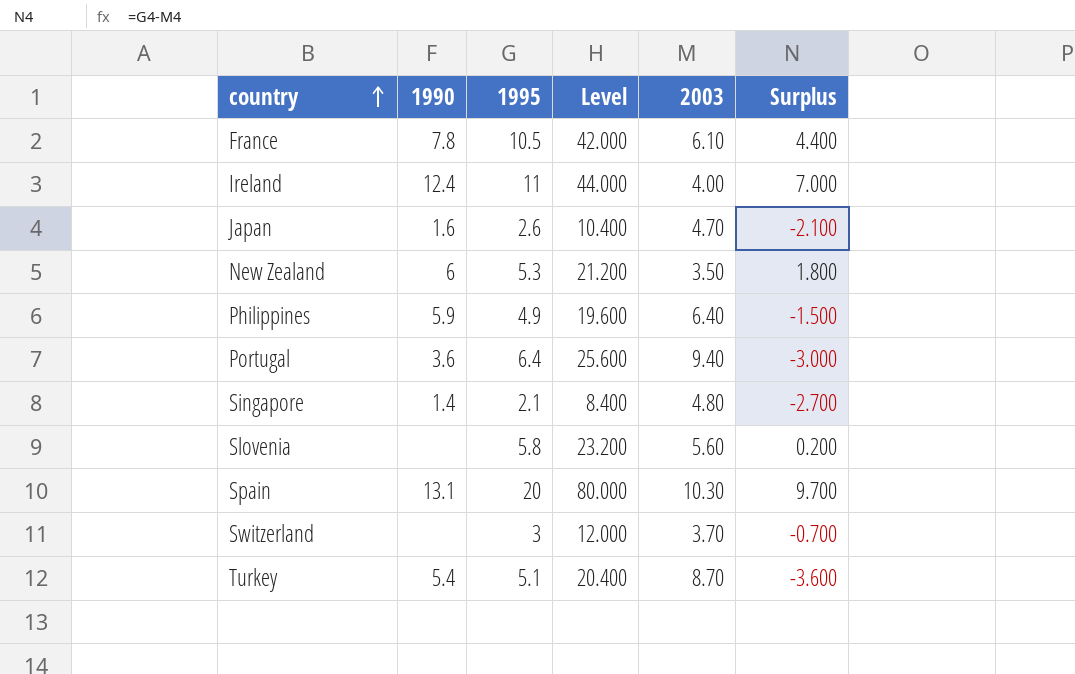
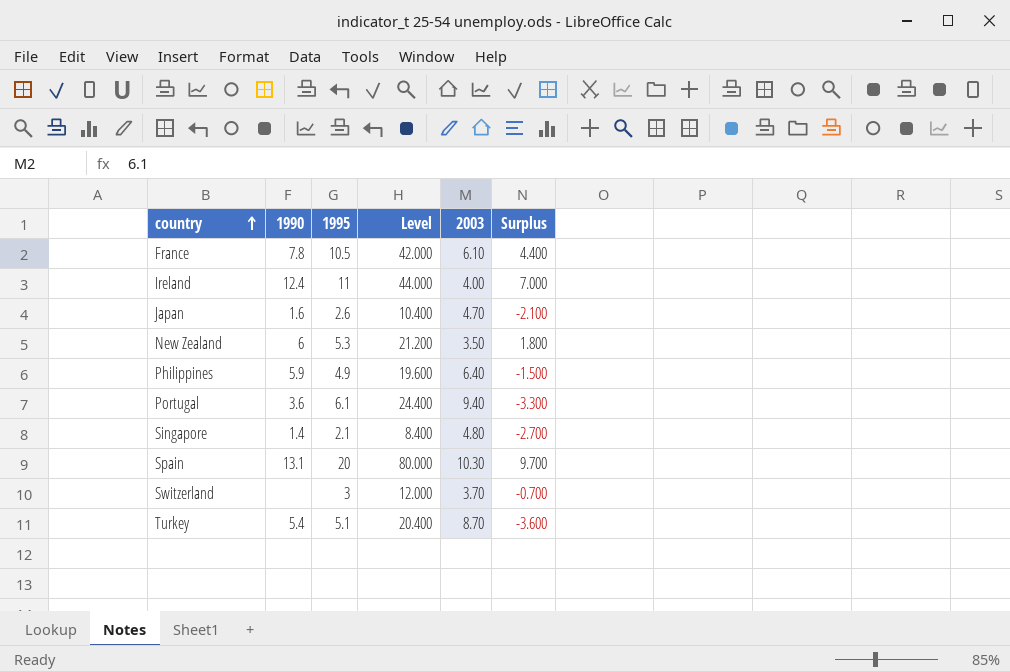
row Slovenia: none | 5.8 | 23.200 | 5.60 | 0.200 -> none
Portugal | 1995: 6.4 -> 6.1
Portugal | Level: 25.600 -> 24.400
Portugal | Surplus: -3.000 -> -3.300

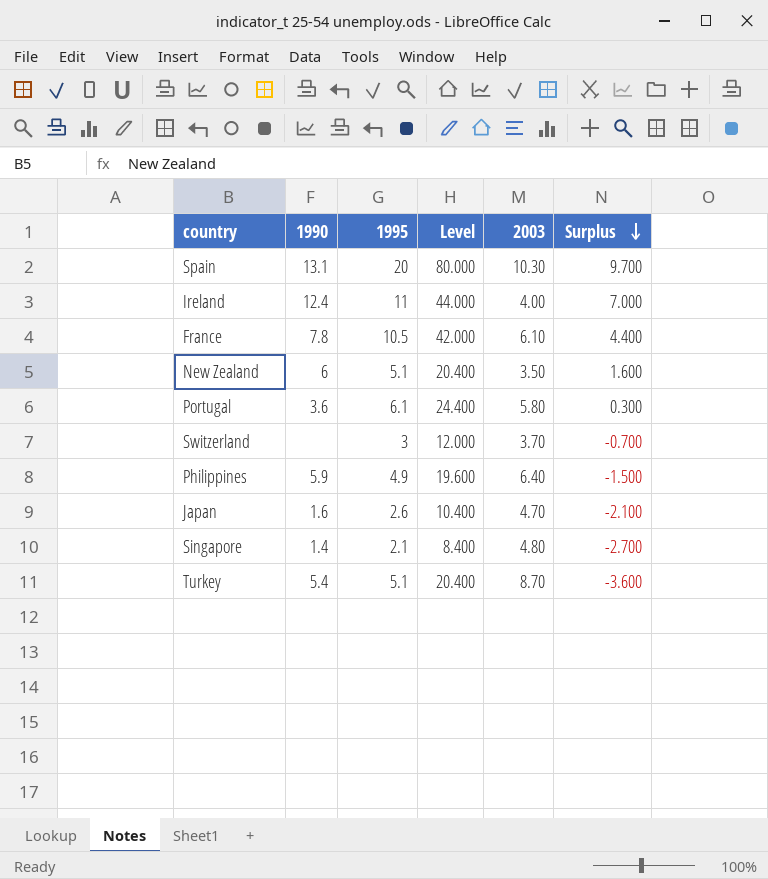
row order: country ascending -> Surplus descending
New Zealand | 1995: 5.3 -> 5.1
New Zealand | Level: 21.200 -> 20.400
New Zealand | Surplus: 1.800 -> 1.600
Portugal | 2003: 9.40 -> 5.80
Portugal | Surplus: -3.300 -> 0.300

